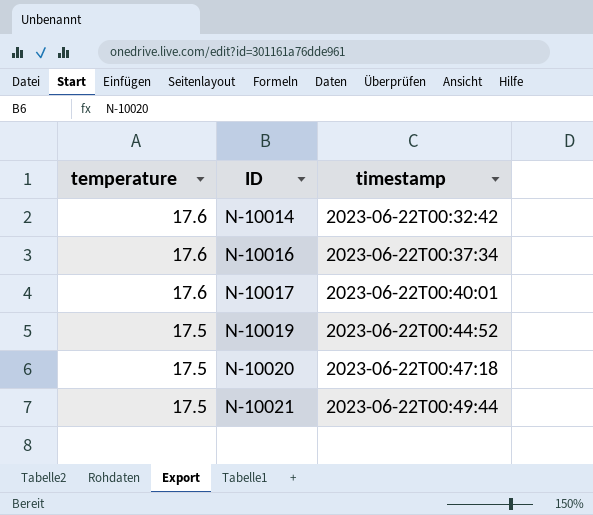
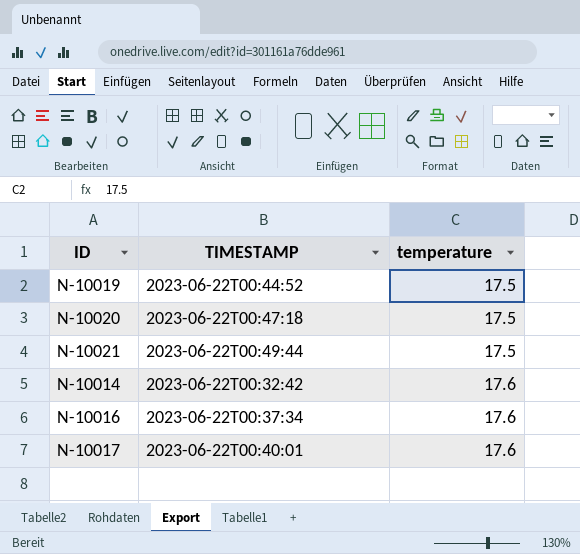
row order: temperature descending -> temperature ascending
column name: timestamp -> TIMESTAMP
column temperature | position: 1 -> 3

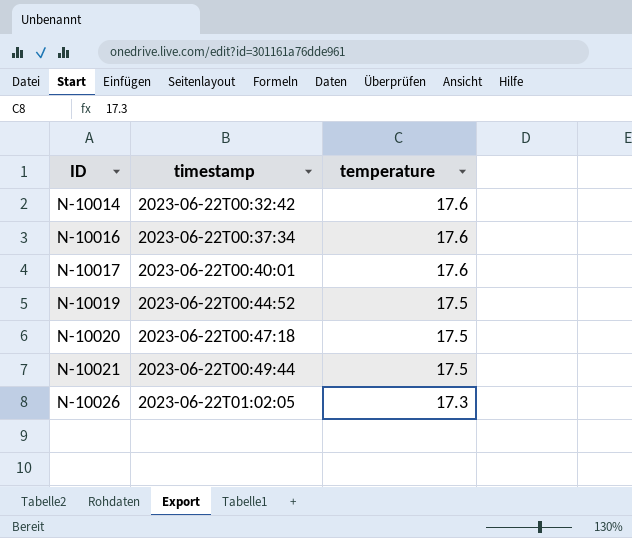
row order: temperature ascending -> ID ascending
column name: TIMESTAMP -> timestamp
row N-10026: none -> 2023-06-22T01:02:05 | 17.3

